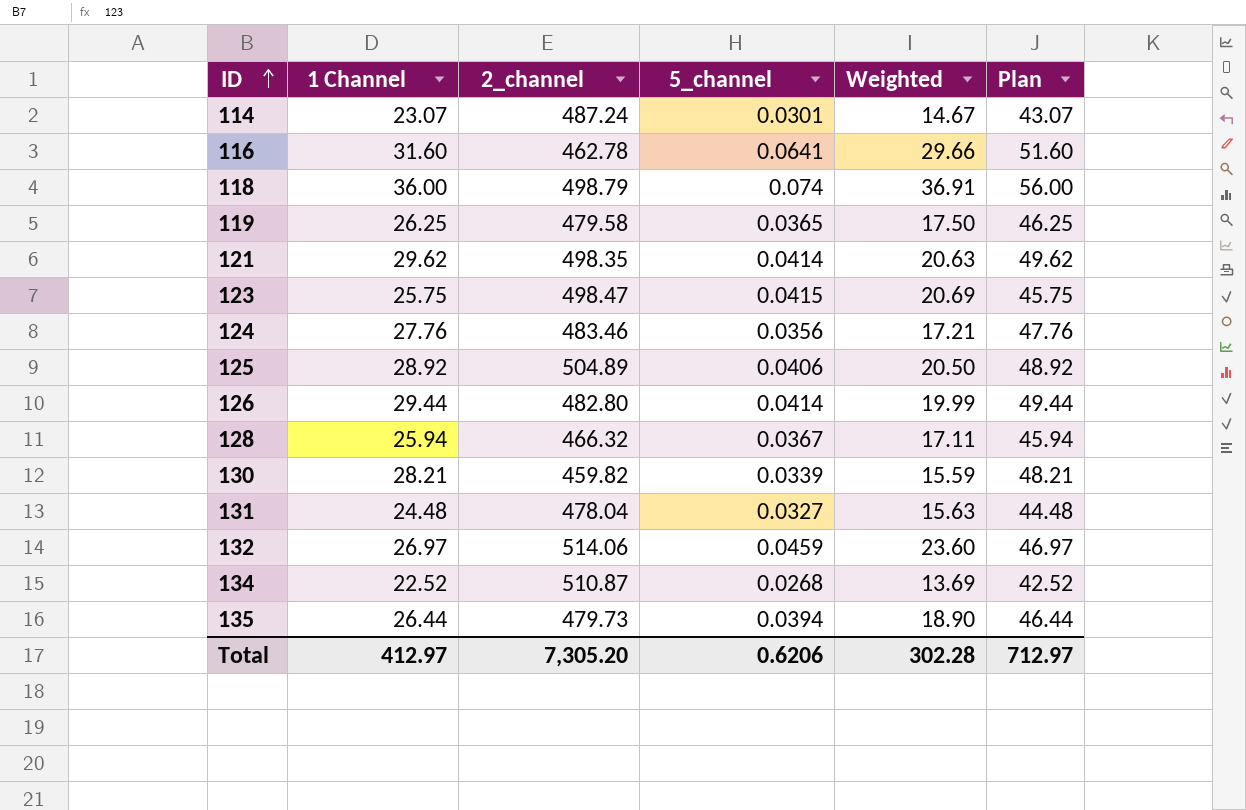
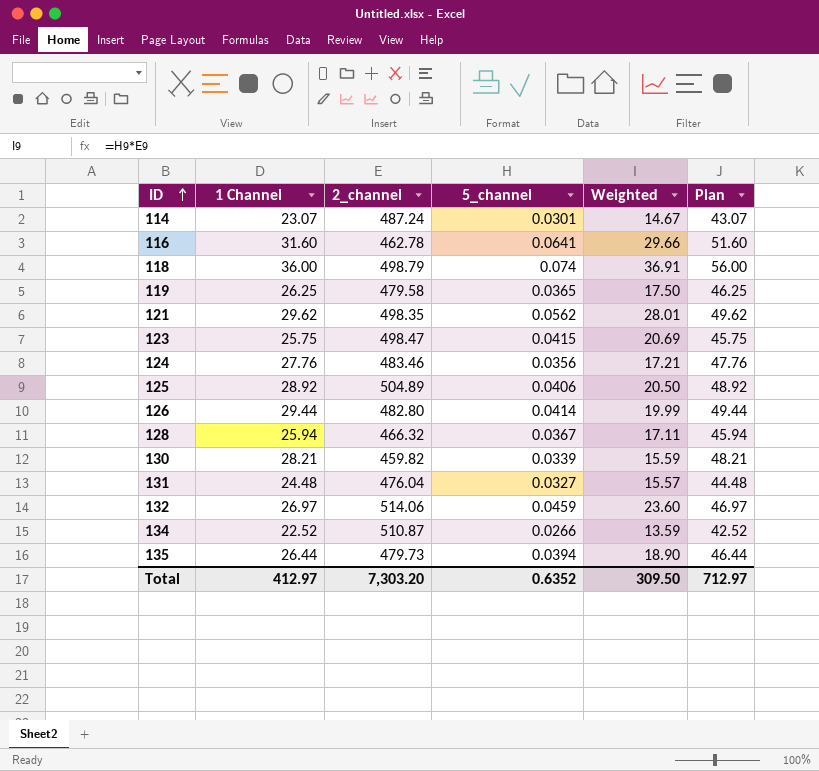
121 | 5_channel: 0.0414 -> 0.0562
121 | Weighted: 20.63 -> 28.01
131 | 2_channel: 478.04 -> 476.04
131 | Weighted: 15.63 -> 15.57
134 | 5_channel: 0.0268 -> 0.0266
134 | Weighted: 13.69 -> 13.59
Total | 2_channel: 7,305.20 -> 7,303.20
Total | 5_channel: 0.6206 -> 0.6352
Total | Weighted: 302.28 -> 309.50

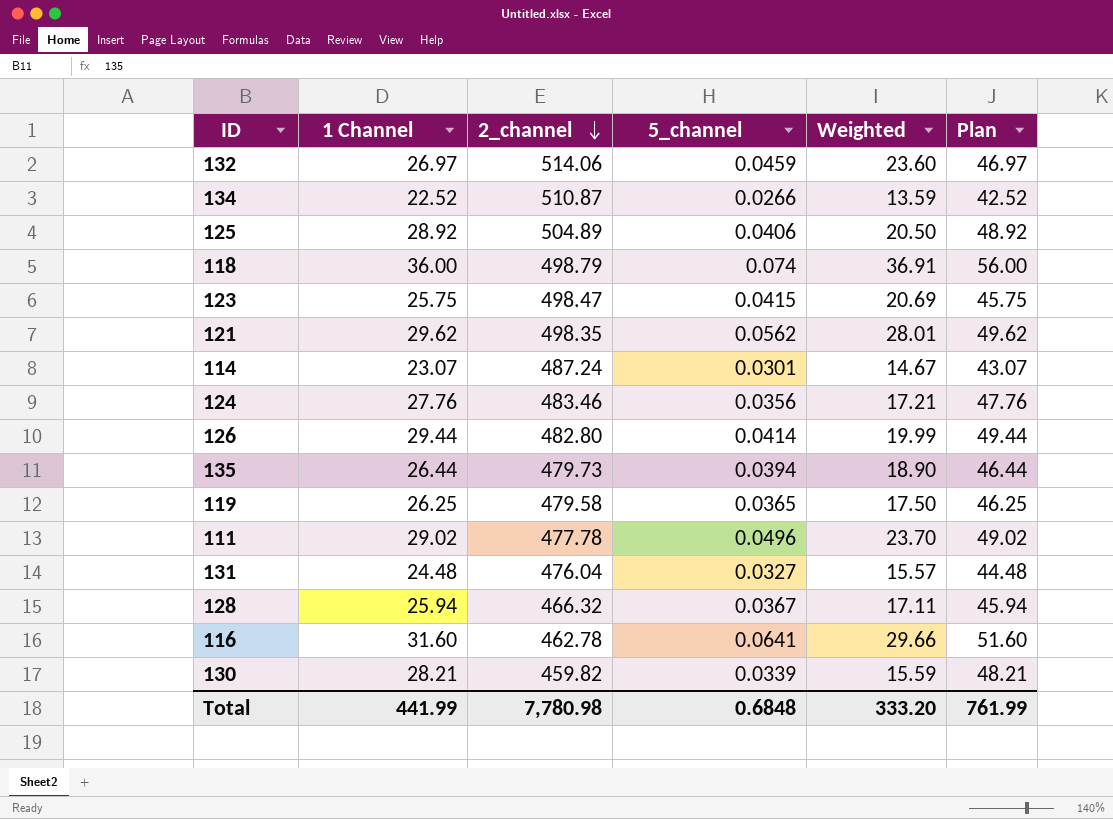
row order: ID ascending -> 2_channel descending
row 111: none -> 29.02 | 477.78 | 0.0496 | 23.70 | 49.02
Total | 1 Channel: 412.97 -> 441.99
Total | 2_channel: 7,303.20 -> 7,780.98
Total | 5_channel: 0.6352 -> 0.6848
Total | Weighted: 309.50 -> 333.20
Total | Plan: 712.97 -> 761.99

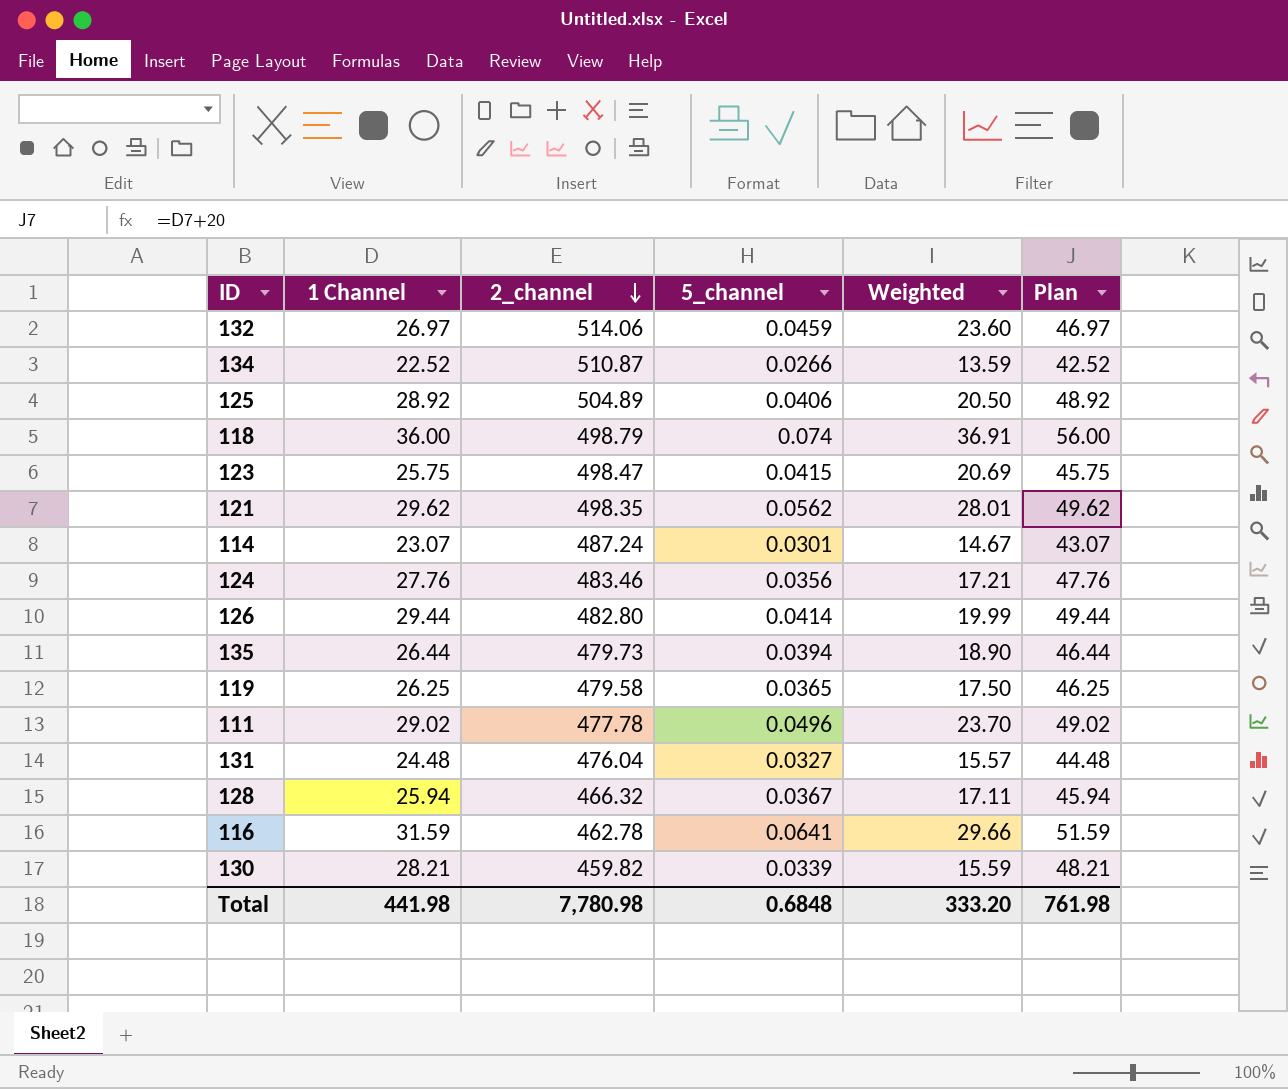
116 | 1 Channel: 31.60 -> 31.59
116 | Plan: 51.60 -> 51.59
Total | 1 Channel: 441.99 -> 441.98
Total | Plan: 761.99 -> 761.98

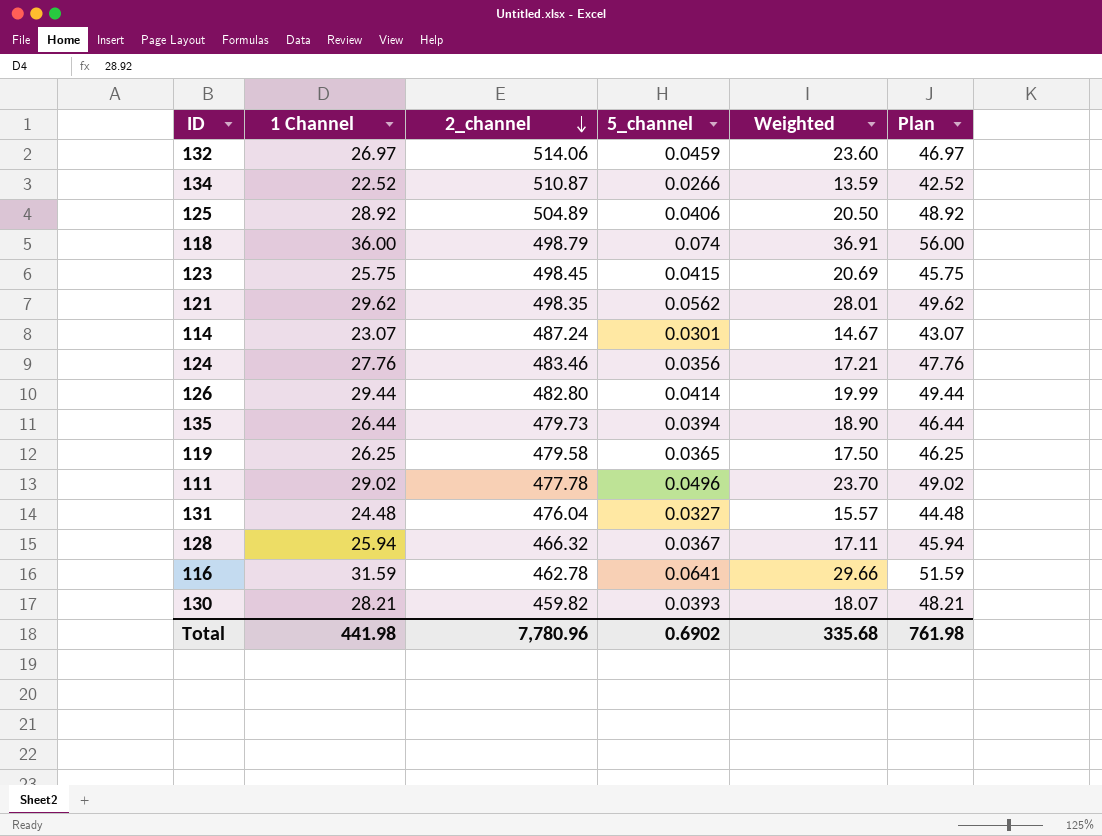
123 | 2_channel: 498.47 -> 498.45
130 | 5_channel: 0.0339 -> 0.0393
130 | Weighted: 15.59 -> 18.07
Total | 2_channel: 7,780.98 -> 7,780.96
Total | 5_channel: 0.6848 -> 0.6902
Total | Weighted: 333.20 -> 335.68

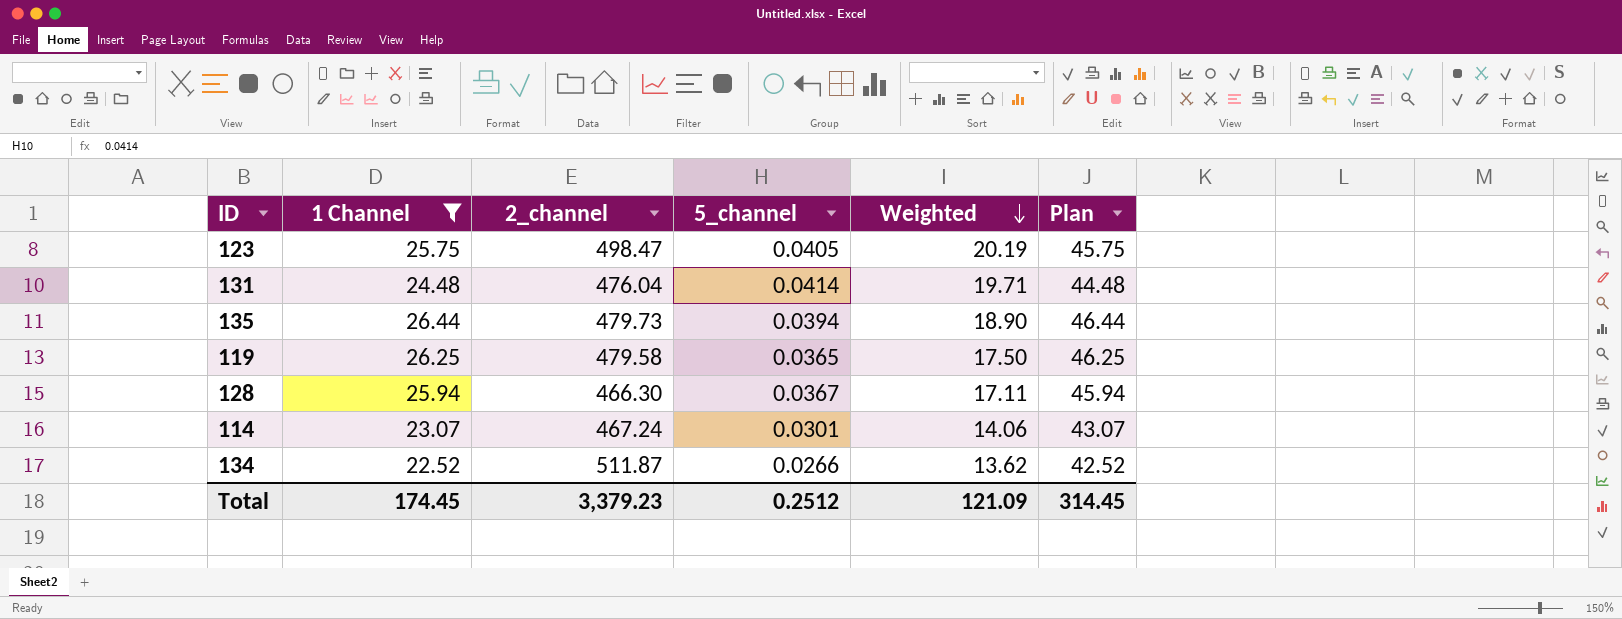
filter: none -> 1 Channel <= 26.44
row order: 2_channel descending -> Weighted descending
123 | 2_channel: 498.45 -> 498.47
123 | 5_channel: 0.0415 -> 0.0405
123 | Weighted: 20.69 -> 20.19
131 | 5_channel: 0.0327 -> 0.0414
131 | Weighted: 15.57 -> 19.71
128 | 2_channel: 466.32 -> 466.30
114 | 2_channel: 487.24 -> 467.24
114 | Weighted: 14.67 -> 14.06
134 | 2_channel: 510.87 -> 511.87
134 | Weighted: 13.59 -> 13.62
Total | 1 Channel: 441.98 -> 174.45
Total | 2_channel: 7,780.96 -> 3,379.23
Total | 5_channel: 0.6902 -> 0.2512
Total | Weighted: 335.68 -> 121.09
Total | Plan: 761.98 -> 314.45

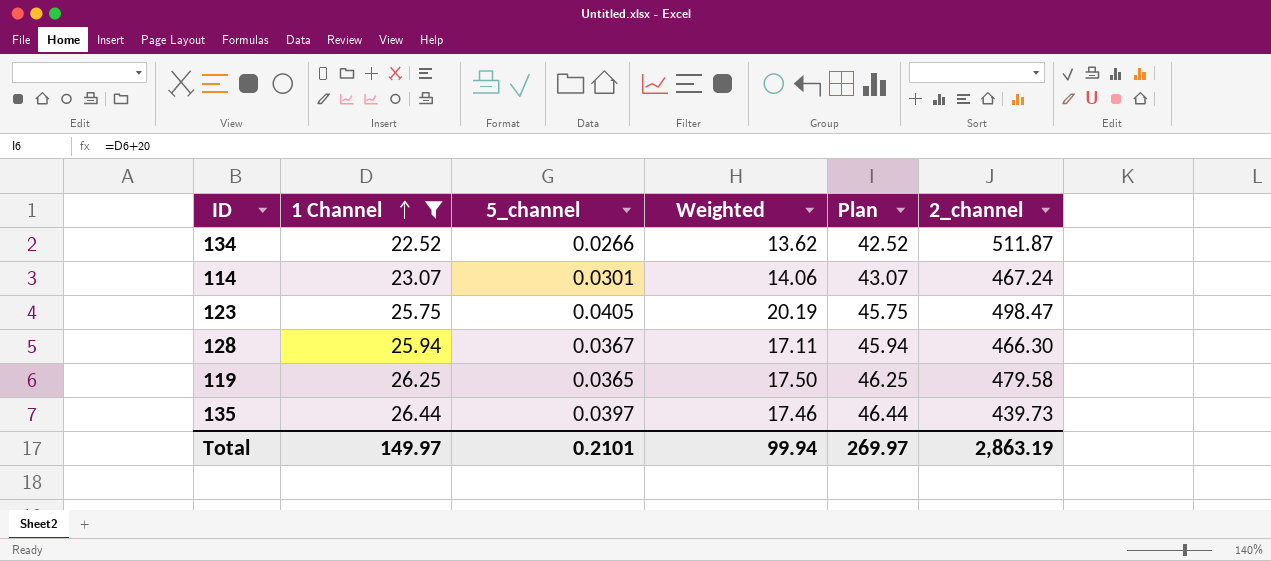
row order: Weighted descending -> 1 Channel ascending
column 2_channel | position: 3 -> 6
row 131: 24.48 | 476.04 | 0.0414 | 19.71 | 44.48 -> none
135 | 5_channel: 0.0394 -> 0.0397
135 | Weighted: 18.90 -> 17.46
135 | 2_channel: 479.73 -> 439.73
Total | 1 Channel: 174.45 -> 149.97
Total | 5_channel: 0.2512 -> 0.2101
Total | Weighted: 121.09 -> 99.94
Total | Plan: 314.45 -> 269.97
Total | 2_channel: 3,379.23 -> 2,863.19

